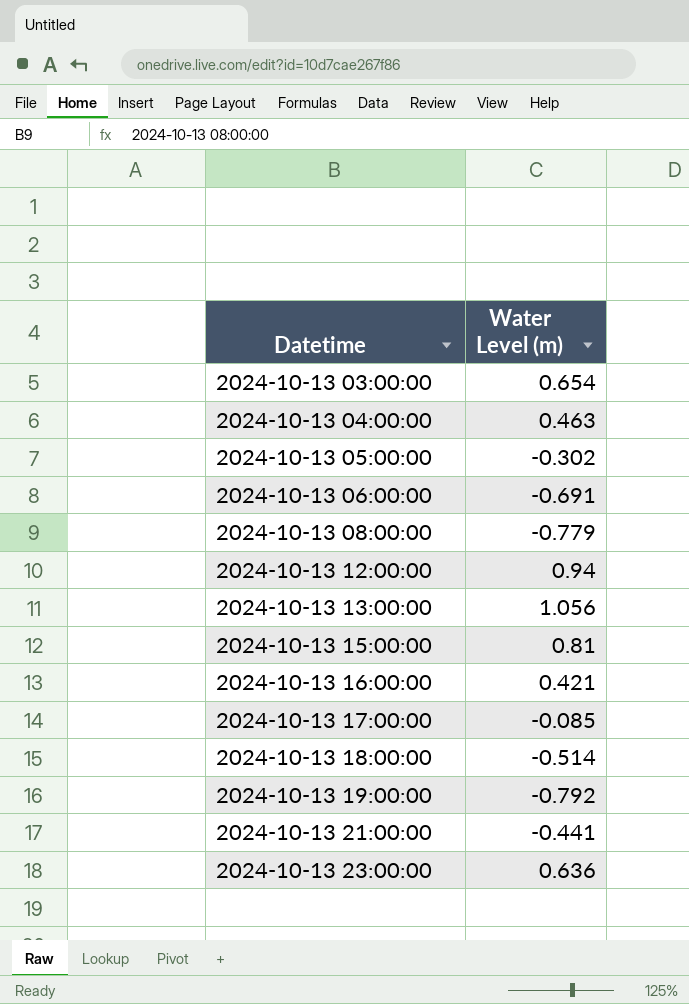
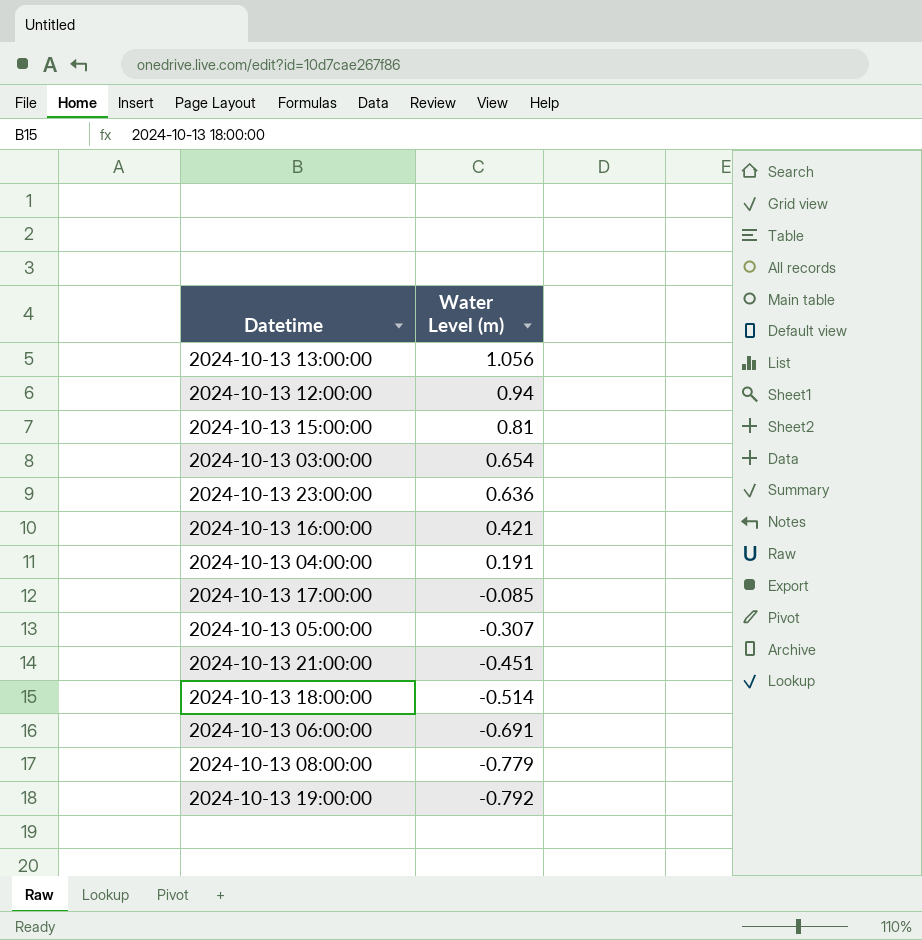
row order: Datetime ascending -> Water Level (m) descending
2024-10-13 04:00:00 | Water Level (m): 0.463 -> 0.191
2024-10-13 05:00:00 | Water Level (m): -0.302 -> -0.307
2024-10-13 21:00:00 | Water Level (m): -0.441 -> -0.451

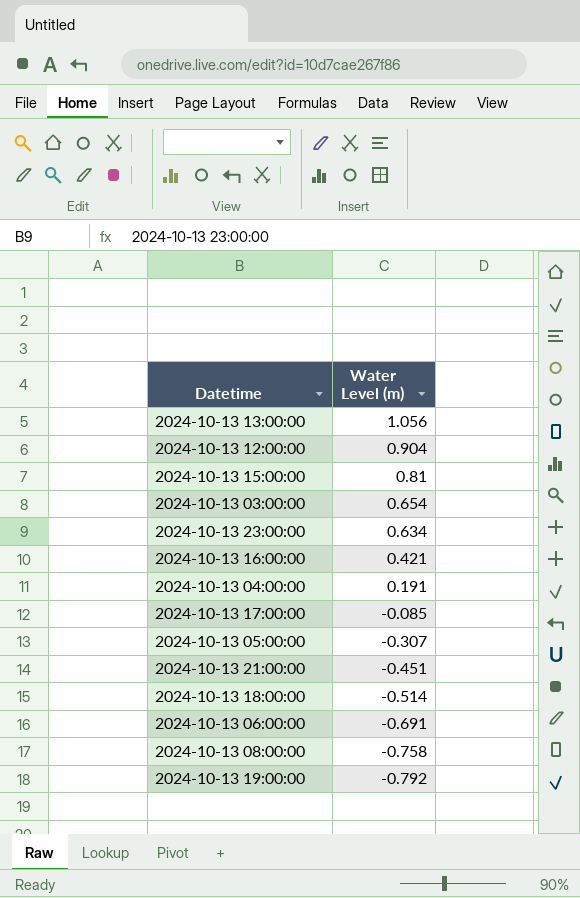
2024-10-13 12:00:00 | Water Level (m): 0.94 -> 0.904
2024-10-13 23:00:00 | Water Level (m): 0.636 -> 0.634
2024-10-13 08:00:00 | Water Level (m): -0.779 -> -0.758

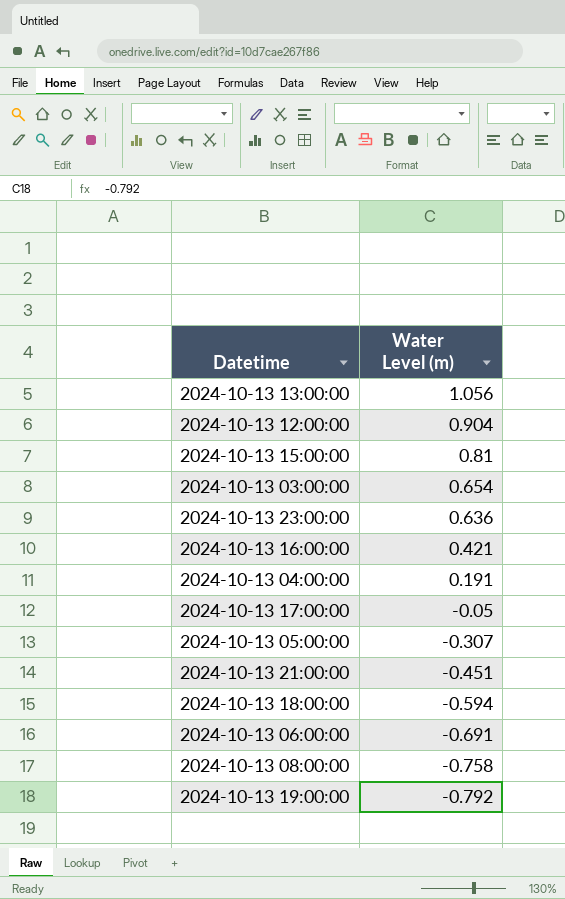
2024-10-13 23:00:00 | Water Level (m): 0.634 -> 0.636
2024-10-13 17:00:00 | Water Level (m): -0.085 -> -0.05
2024-10-13 18:00:00 | Water Level (m): -0.514 -> -0.594

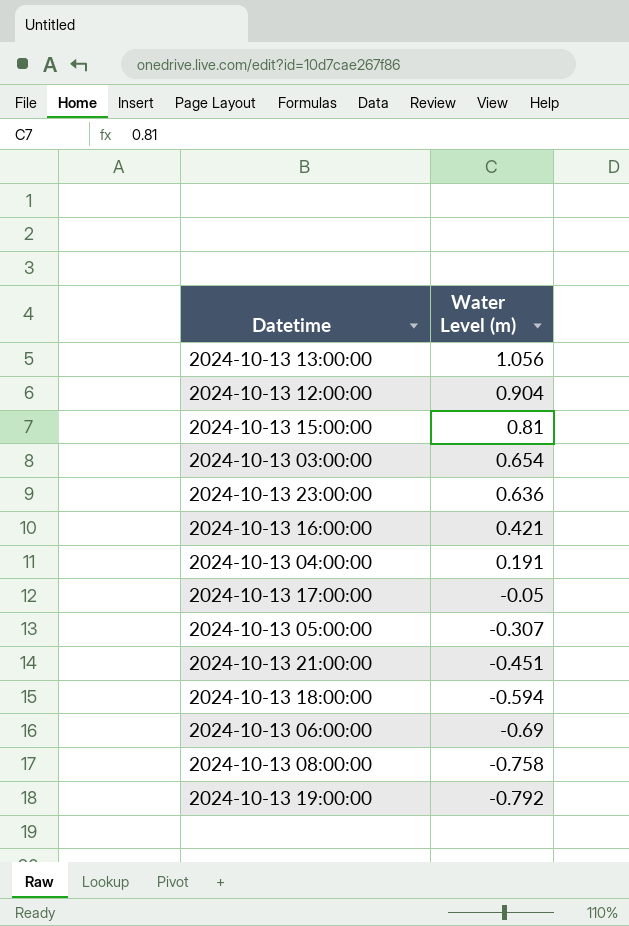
2024-10-13 06:00:00 | Water Level (m): -0.691 -> -0.69

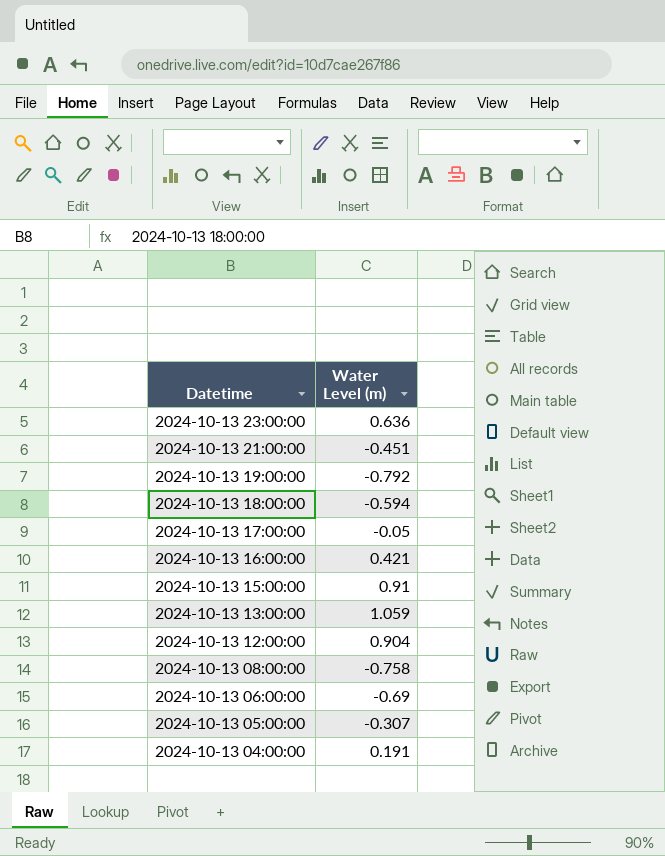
row order: Water Level (m) descending -> Datetime descending
row 2024-10-13 03:00:00: 0.654 -> none
2024-10-13 15:00:00 | Water Level (m): 0.81 -> 0.91
2024-10-13 13:00:00 | Water Level (m): 1.056 -> 1.059

